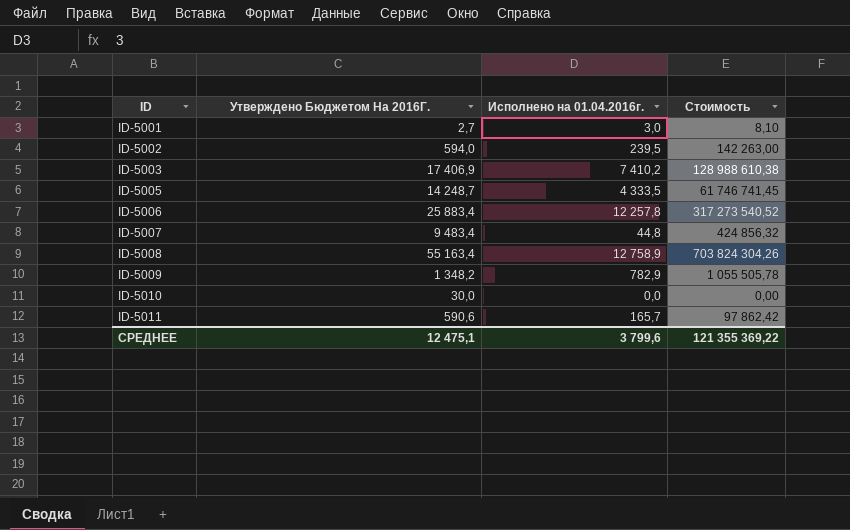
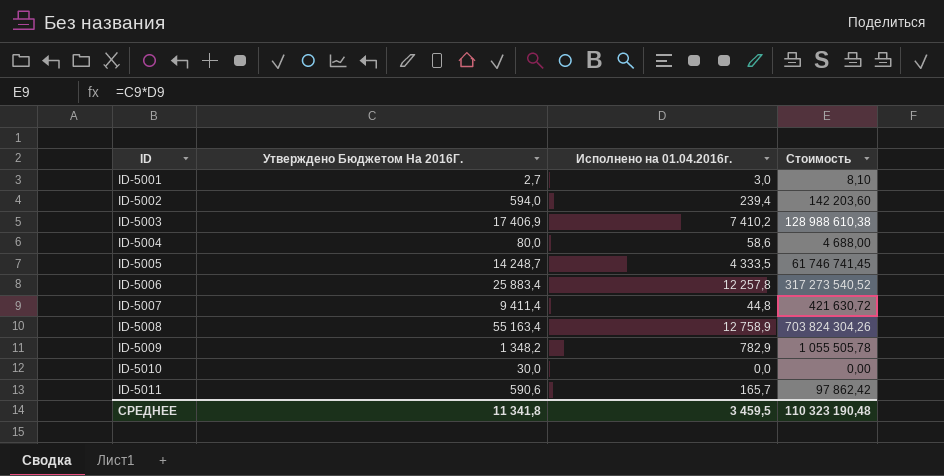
ID-5002 | Исполнено на 01.04.2016г.: 239,5 -> 239,4
ID-5002 | Стоимость: 142 263,00 -> 142 203,60
row ID-5004: none -> 80,0 | 58,6 | 4 688,00
ID-5007 | Утверждено Бюджетом На 2016Г.: 9 483,4 -> 9 411,4
ID-5007 | Стоимость: 424 856,32 -> 421 630,72
СРЕДНЕЕ | Утверждено Бюджетом На 2016Г.: 12 475,1 -> 11 341,8
СРЕДНЕЕ | Исполнено на 01.04.2016г.: 3 799,6 -> 3 459,5
СРЕДНЕЕ | Стоимость: 121 355 369,22 -> 110 323 190,48

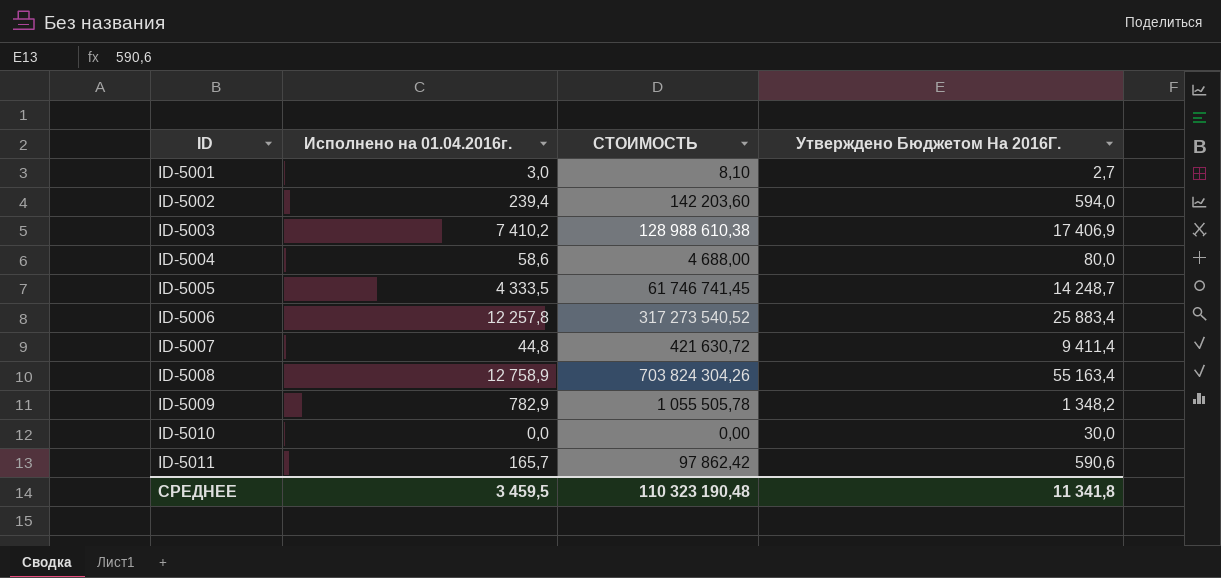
column name: Стоимость -> СТОИМОСТЬ
column Утверждено Бюджетом На 2016Г. | position: 2 -> 4

